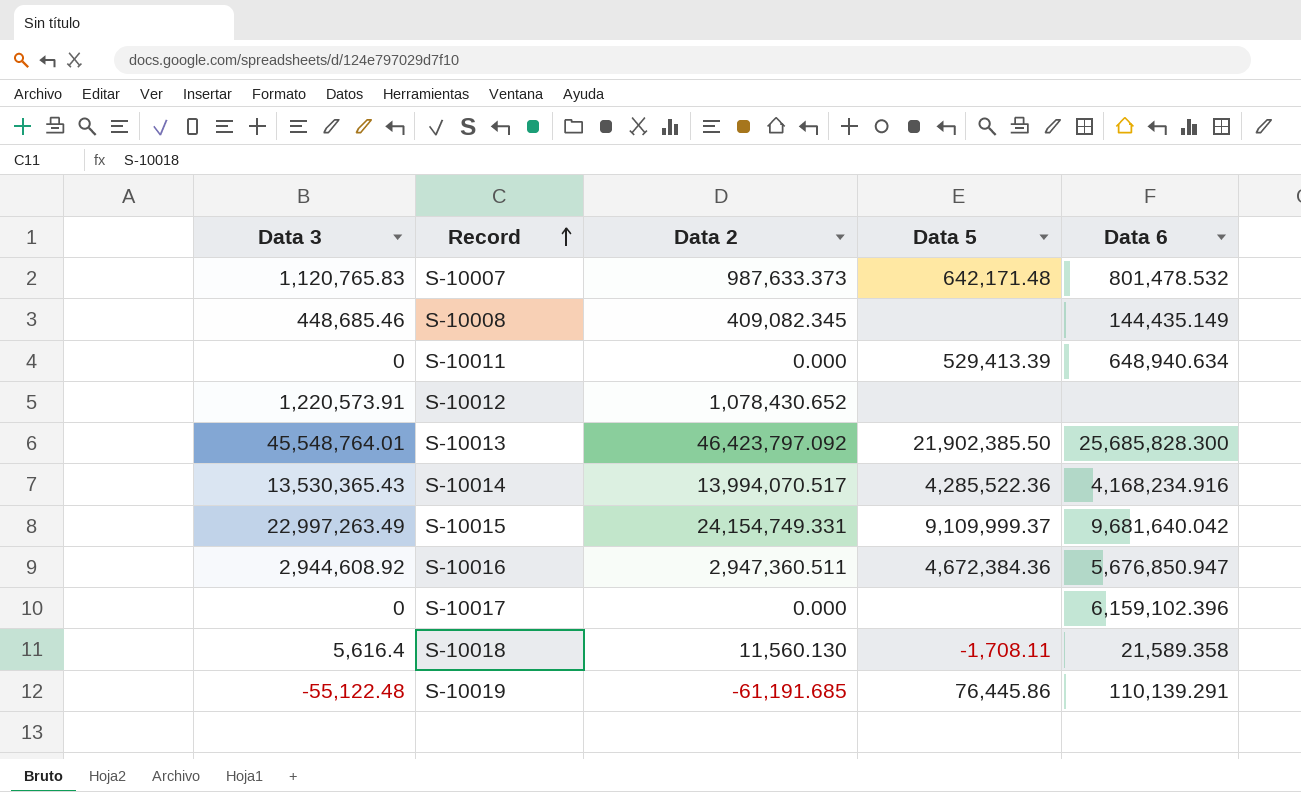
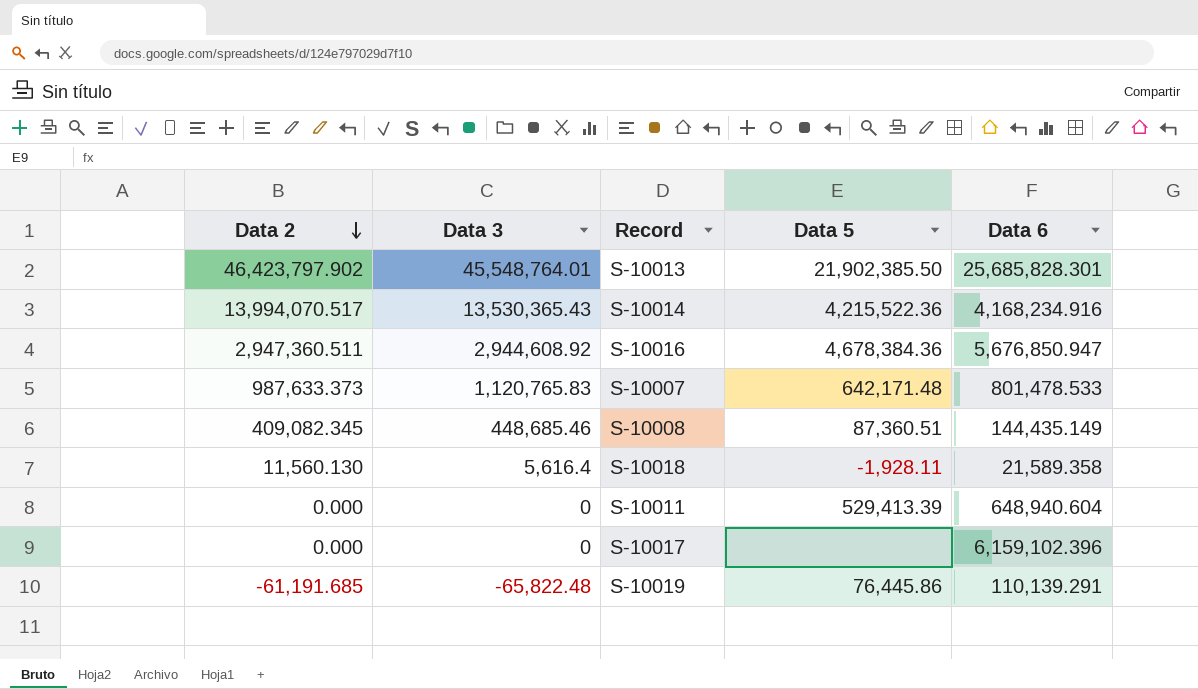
row order: Record ascending -> Data 2 descending
column Data 2 | position: 3 -> 1
row S-10012: 1,220,573.91 | 1,078,430.652 | none | none -> none
row S-10015: 22,997,263.49 | 24,154,749.331 | 9,109,999.37 | 9,681,640.042 -> none
S-10013 | Data 2: 46,423,797.092 -> 46,423,797.902
S-10013 | Data 6: 25,685,828.300 -> 25,685,828.301
S-10014 | Data 5: 4,285,522.36 -> 4,215,522.36
S-10016 | Data 5: 4,672,384.36 -> 4,678,384.36
S-10007 | Data 6: 801,478.532 -> 801,478.533
S-10008 | Data 5: none -> 87,360.51
S-10018 | Data 5: -1,708.11 -> -1,928.11
S-10011 | Data 6: 648,940.634 -> 648,940.604
S-10019 | Data 3: -55,122.48 -> -65,822.48

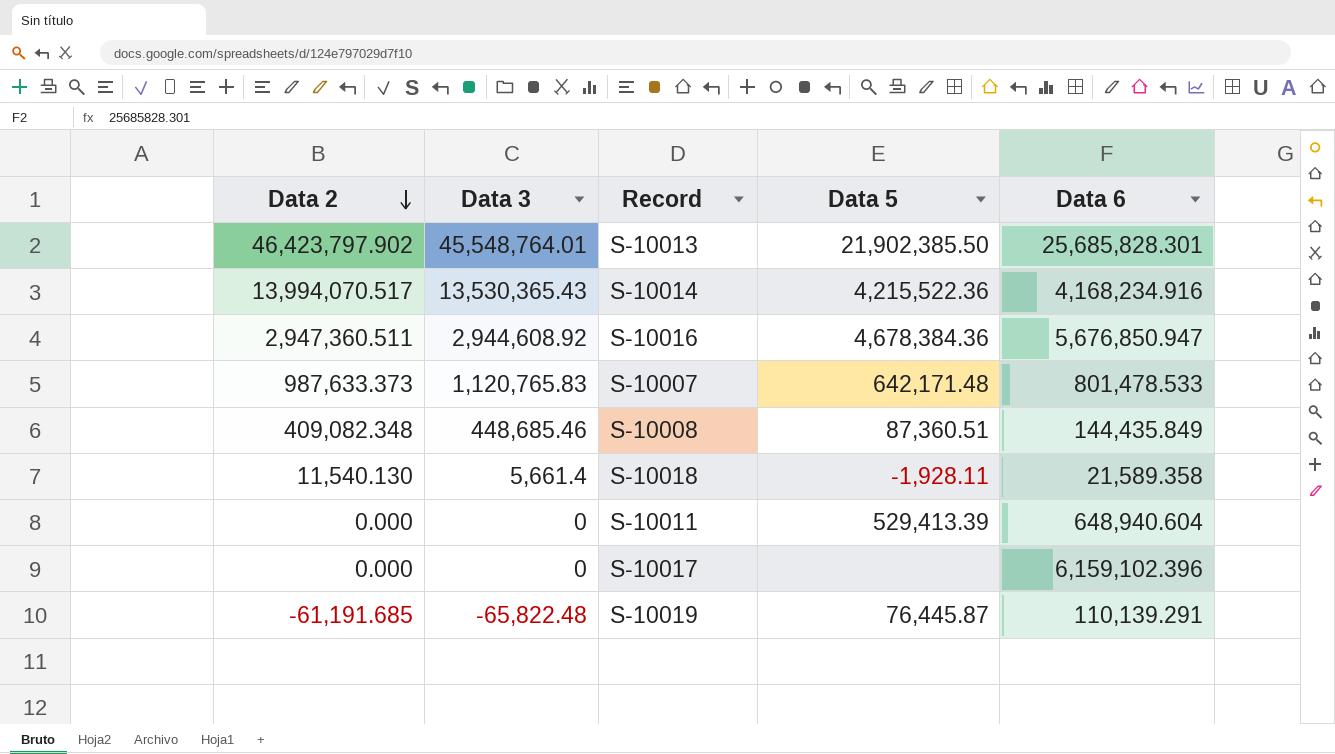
S-10008 | Data 2: 409,082.345 -> 409,082.348
S-10008 | Data 6: 144,435.149 -> 144,435.849
S-10018 | Data 2: 11,560.130 -> 11,540.130
S-10018 | Data 3: 5,616.4 -> 5,661.4
S-10019 | Data 5: 76,445.86 -> 76,445.87

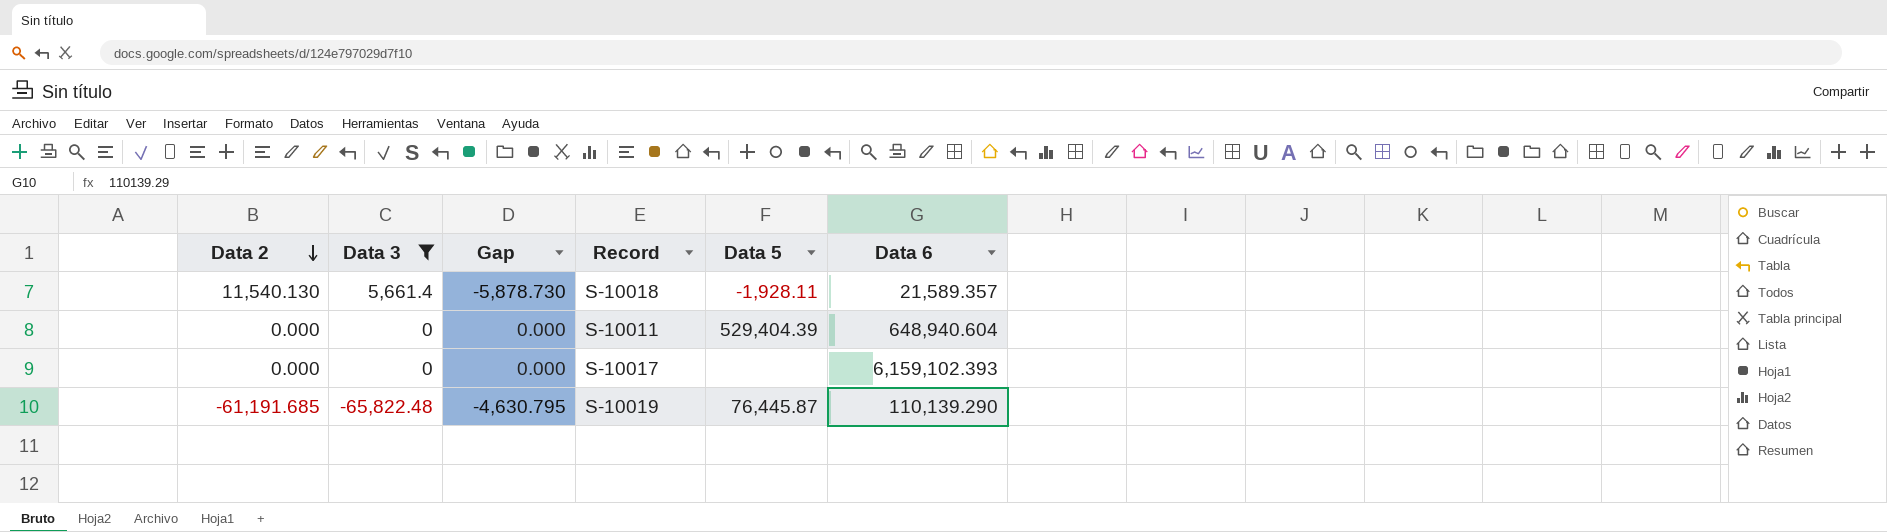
filter: none -> Data 3 <= 5,661.4
column Gap | formula: none -> [Data 3] - [Data 2]
S-10018 | Data 6: 21,589.358 -> 21,589.357
S-10011 | Data 5: 529,413.39 -> 529,404.39
S-10017 | Data 6: 6,159,102.396 -> 6,159,102.393
S-10019 | Data 6: 110,139.291 -> 110,139.290

